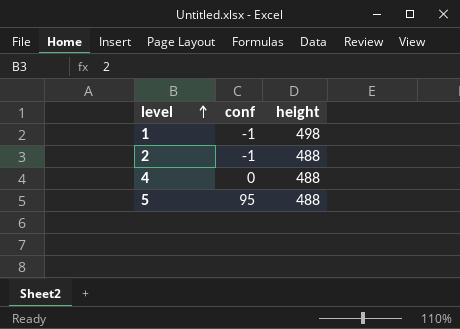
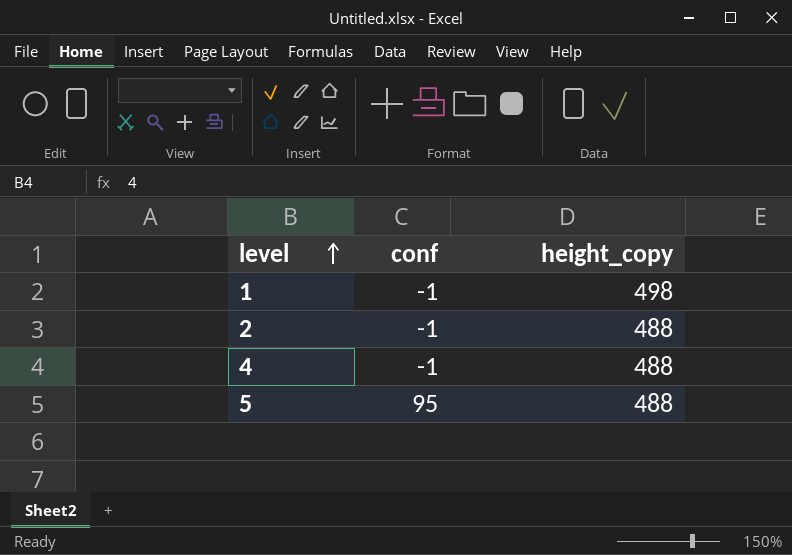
column name: height -> height_copy
4 | conf: 0 -> -1

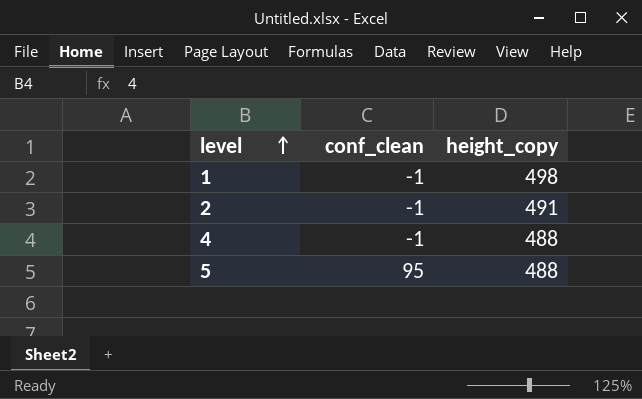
column name: conf -> conf_clean
2 | height_copy: 488 -> 491

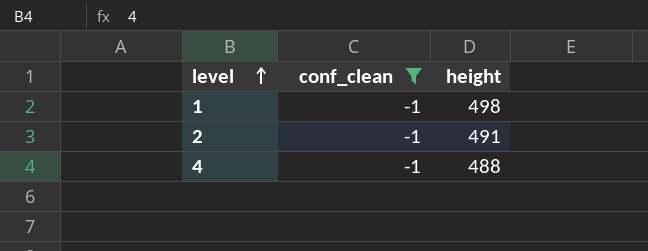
filter: none -> conf_clean = -1
column name: height_copy -> height

